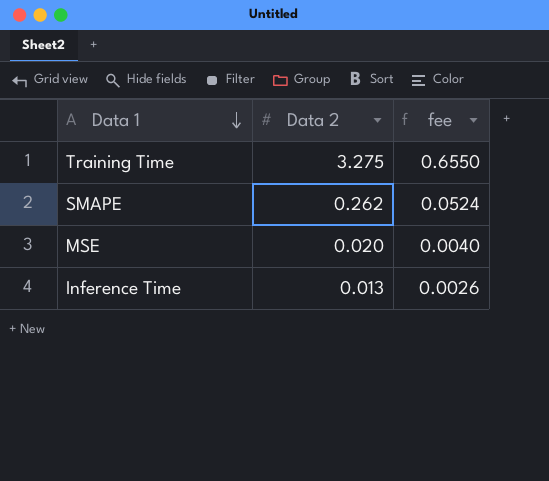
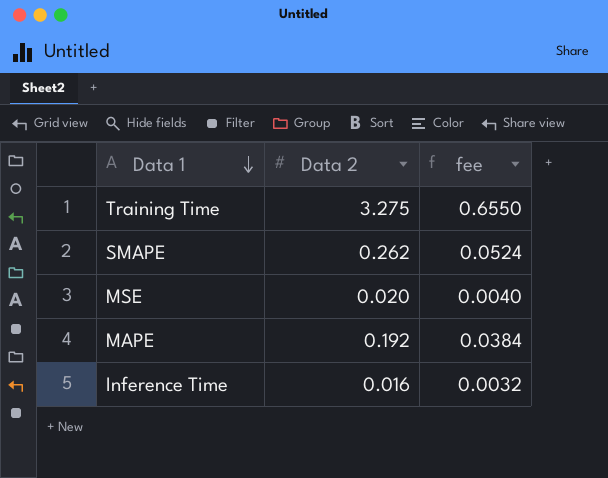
row MAPE: none -> 0.192 | 0.0384
Inference Time | Data 2: 0.013 -> 0.016
Inference Time | fee: 0.0026 -> 0.0032

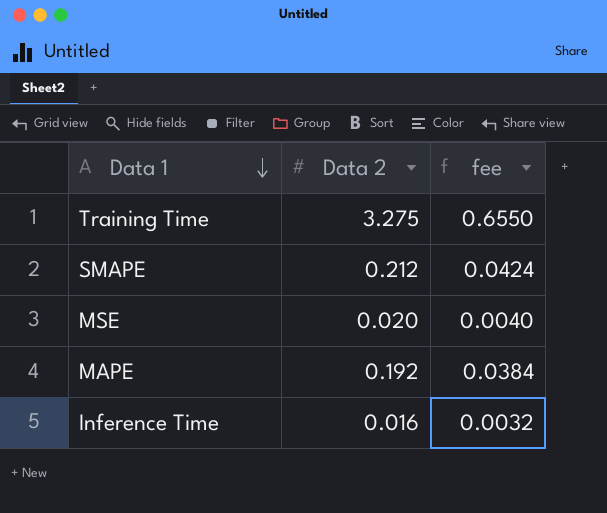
SMAPE | Data 2: 0.262 -> 0.212
SMAPE | fee: 0.0524 -> 0.0424

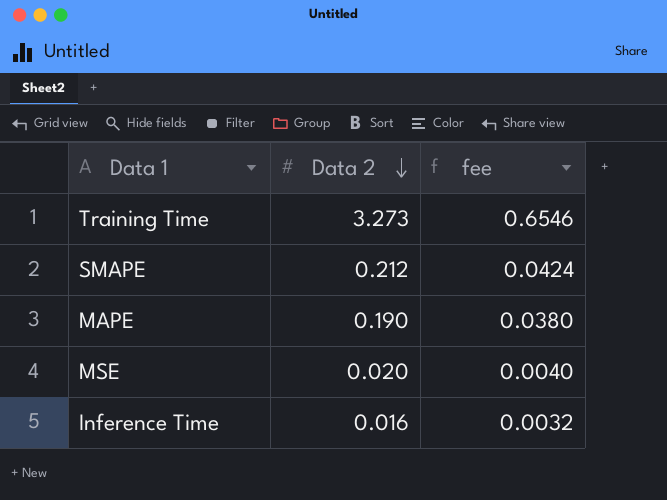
row order: Data 1 descending -> Data 2 descending
Training Time | Data 2: 3.275 -> 3.273
Training Time | fee: 0.6550 -> 0.6546
MAPE | Data 2: 0.192 -> 0.190
MAPE | fee: 0.0384 -> 0.0380

